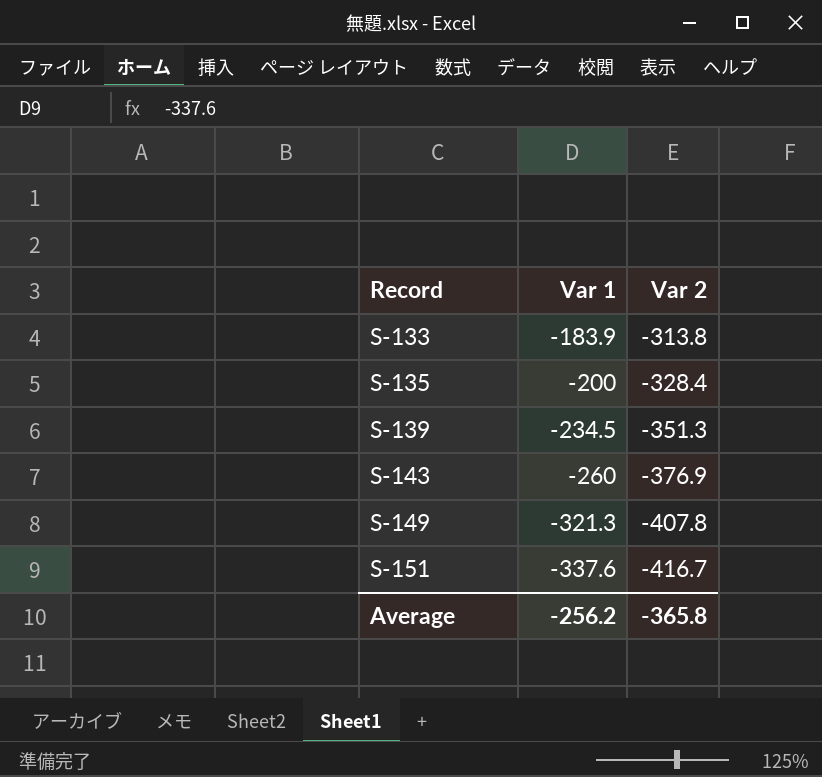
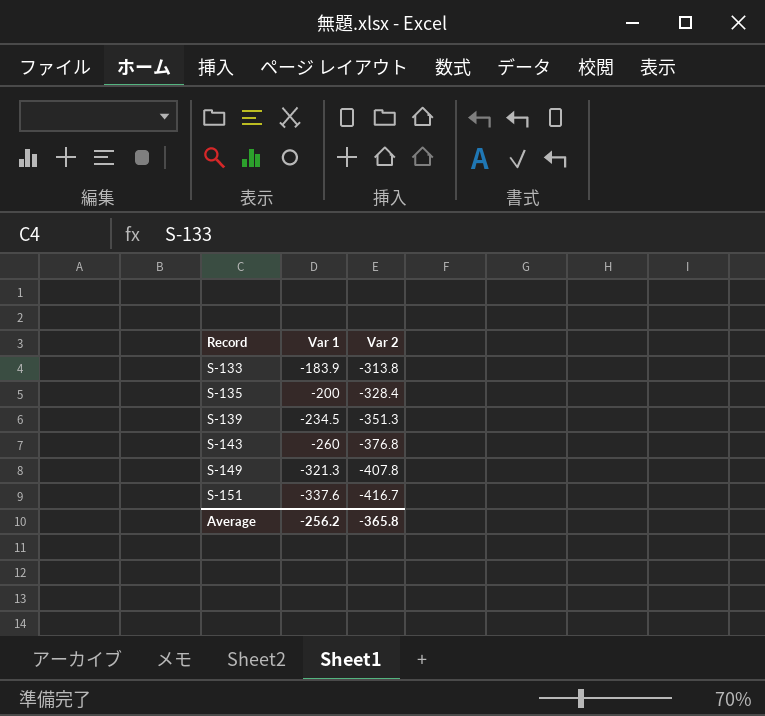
S-143 | Var 2: -376.9 -> -376.8

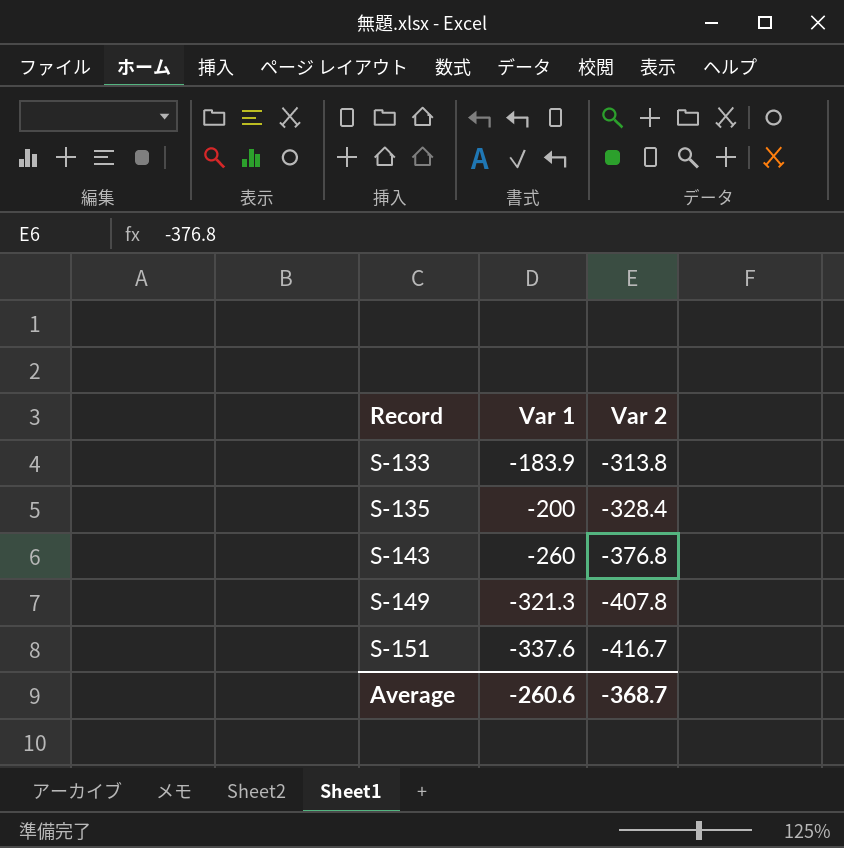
row S-139: -234.5 | -351.3 -> none
Average | Var 1: -256.2 -> -260.6
Average | Var 2: -365.8 -> -368.7

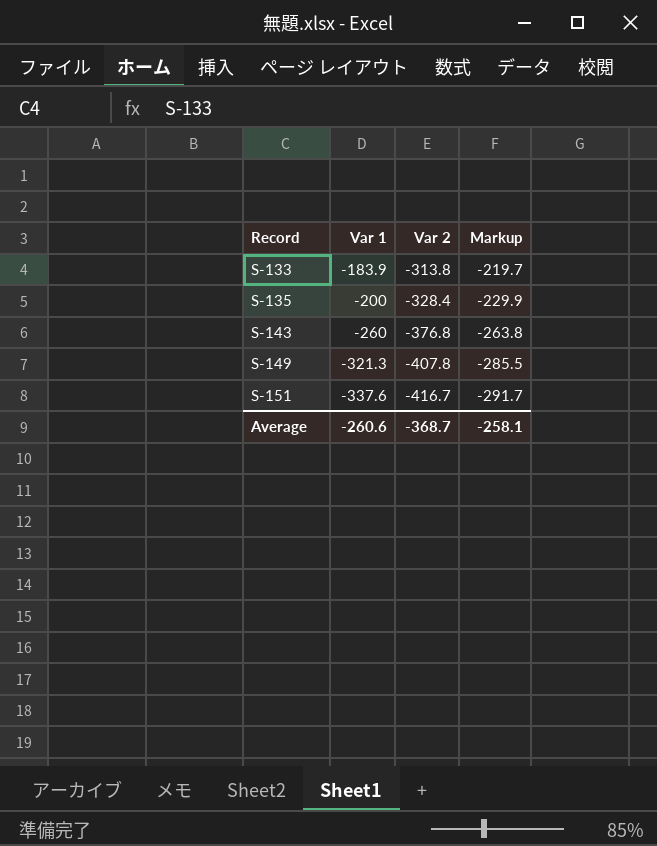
column Markup | formula: none -> [Var 2] * 0.7

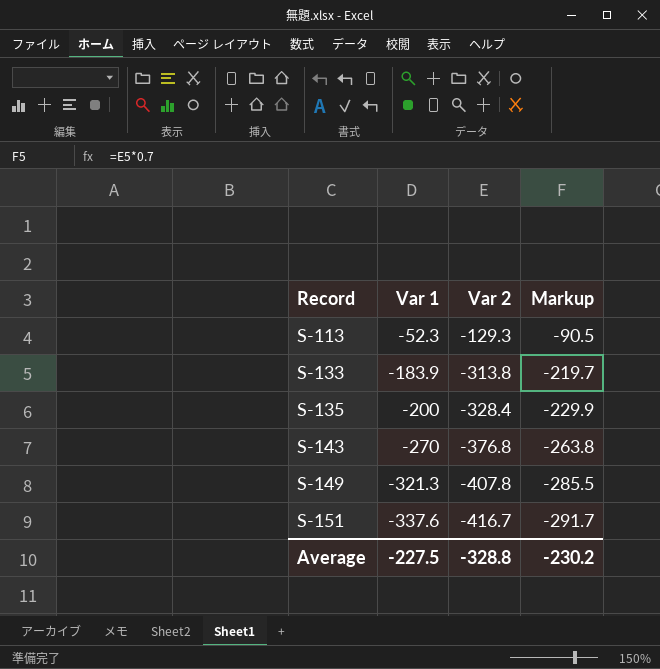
row S-113: none -> -52.3 | -129.3 | -90.5
S-143 | Var 1: -260 -> -270
Average | Var 1: -260.6 -> -227.5
Average | Var 2: -368.7 -> -328.8
Average | Markup: -258.1 -> -230.2

